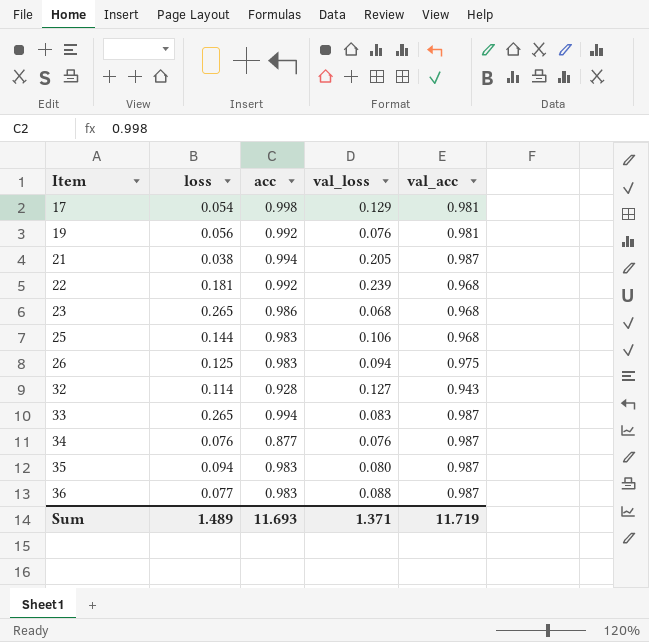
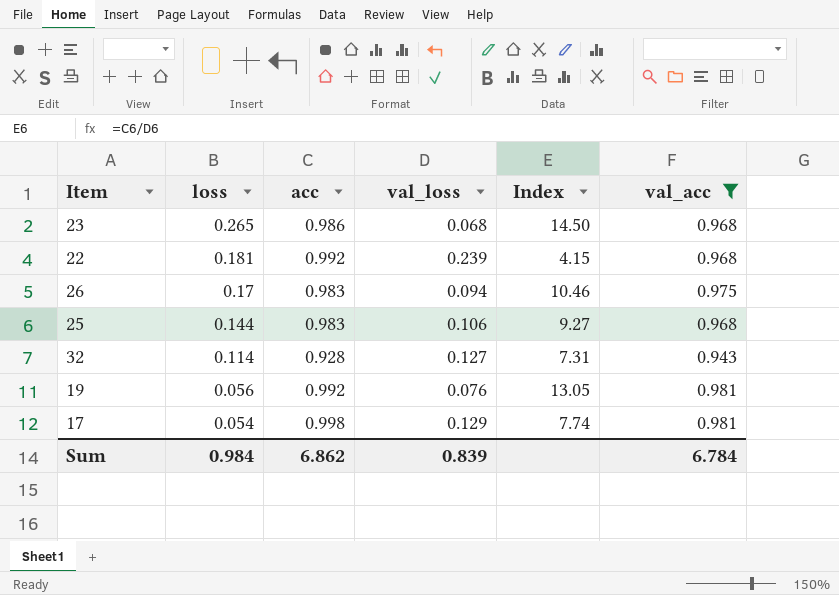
filter: none -> val_acc != 0.987
row order: Item ascending -> loss descending
column Index | formula: none -> [acc] / [val_loss]
26 | loss: 0.125 -> 0.17
Sum | loss: 1.489 -> 0.984
Sum | acc: 11.693 -> 6.862
Sum | val_loss: 1.371 -> 0.839
Sum | val_acc: 11.719 -> 6.784

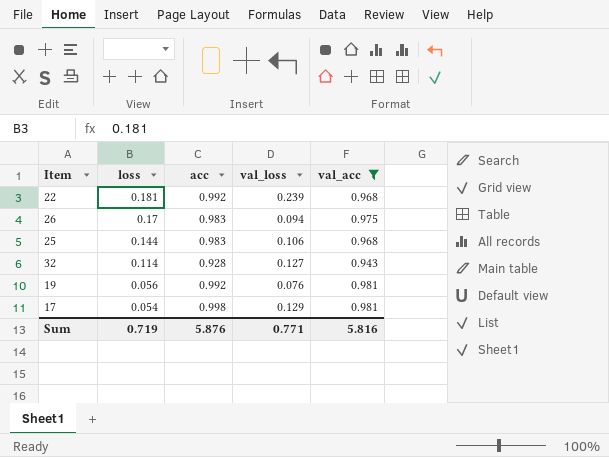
column Index | formula: [acc] / [val_loss] -> none
row 23: 0.265 | 0.986 | 0.068 | 14.50 | 0.968 -> none
Sum | loss: 0.984 -> 0.719
Sum | acc: 6.862 -> 5.876
Sum | val_loss: 0.839 -> 0.771
Sum | val_acc: 6.784 -> 5.816

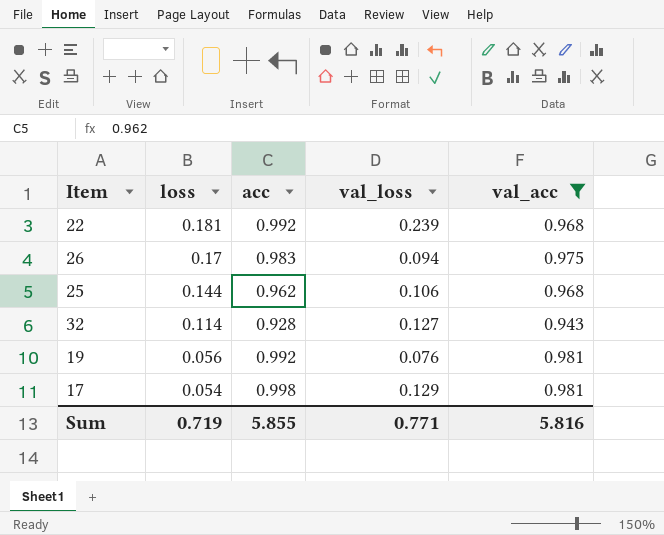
25 | acc: 0.983 -> 0.962
Sum | acc: 5.876 -> 5.855

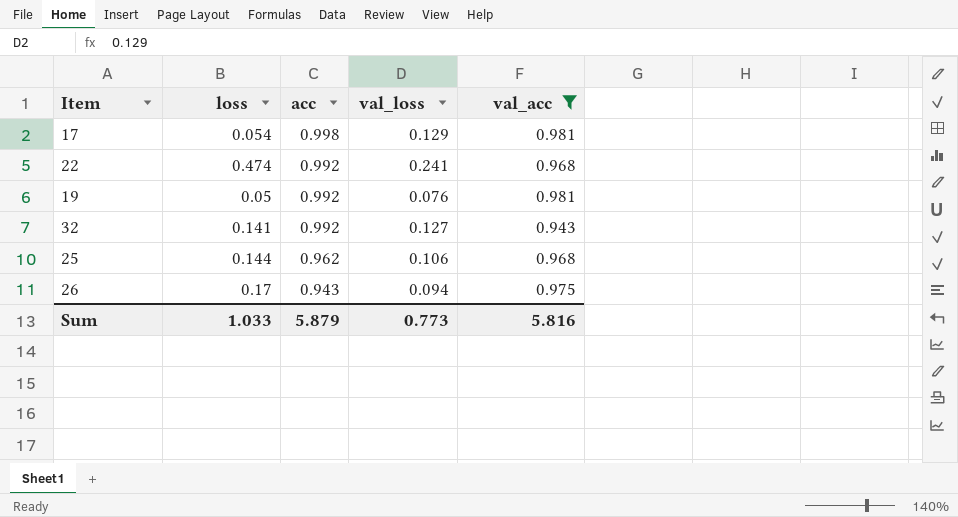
row order: loss descending -> acc descending
22 | loss: 0.181 -> 0.474
22 | val_loss: 0.239 -> 0.241
19 | loss: 0.056 -> 0.05
32 | loss: 0.114 -> 0.141
32 | acc: 0.928 -> 0.992
26 | acc: 0.983 -> 0.943
Sum | loss: 0.719 -> 1.033
Sum | acc: 5.855 -> 5.879
Sum | val_loss: 0.771 -> 0.773

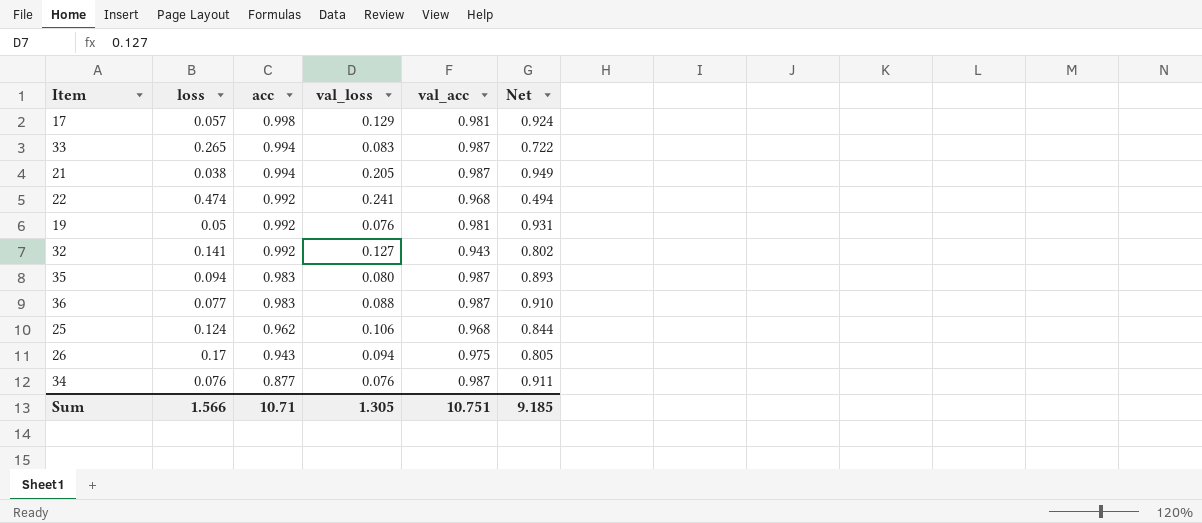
filter: val_acc != 0.987 -> none
column Net | formula: none -> [val_acc] - [loss]
17 | loss: 0.054 -> 0.057
25 | loss: 0.144 -> 0.124
Sum | loss: 1.033 -> 1.566
Sum | acc: 5.879 -> 10.71
Sum | val_loss: 0.773 -> 1.305
Sum | val_acc: 5.816 -> 10.751

